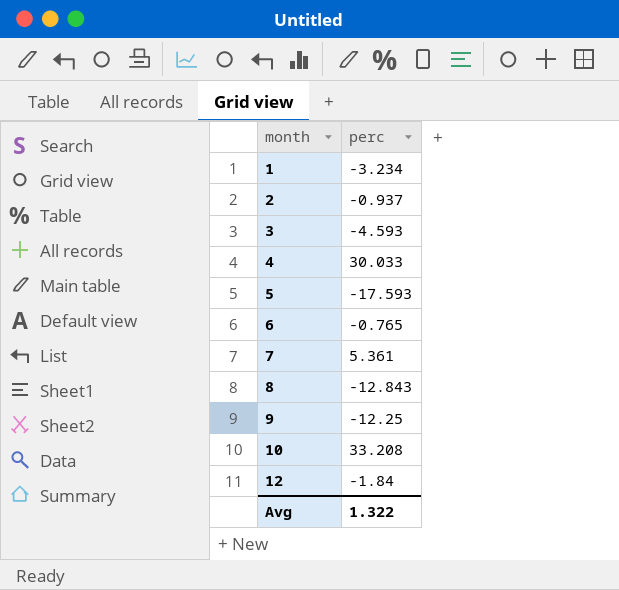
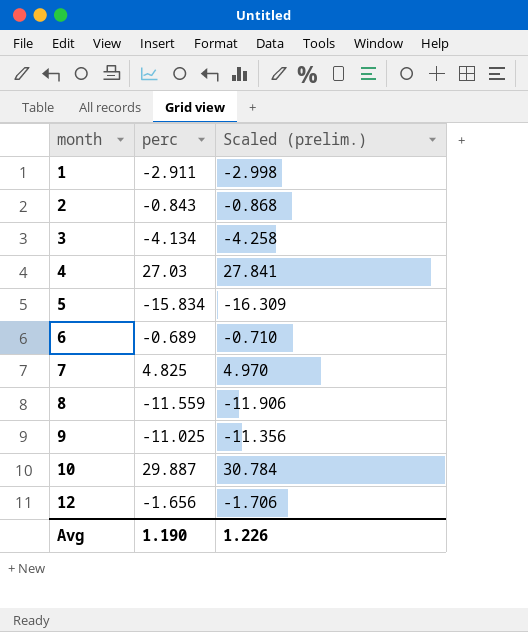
column Scaled (prelim.) | formula: none -> [perc] * 1.03
1 | perc: -3.234 -> -2.911
2 | perc: -0.937 -> -0.843
3 | perc: -4.593 -> -4.134
4 | perc: 30.033 -> 27.03
5 | perc: -17.593 -> -15.834
6 | perc: -0.765 -> -0.689
7 | perc: 5.361 -> 4.825
8 | perc: -12.843 -> -11.559
9 | perc: -12.25 -> -11.025
10 | perc: 33.208 -> 29.887
12 | perc: -1.84 -> -1.656
Avg | perc: 1.322 -> 1.190

